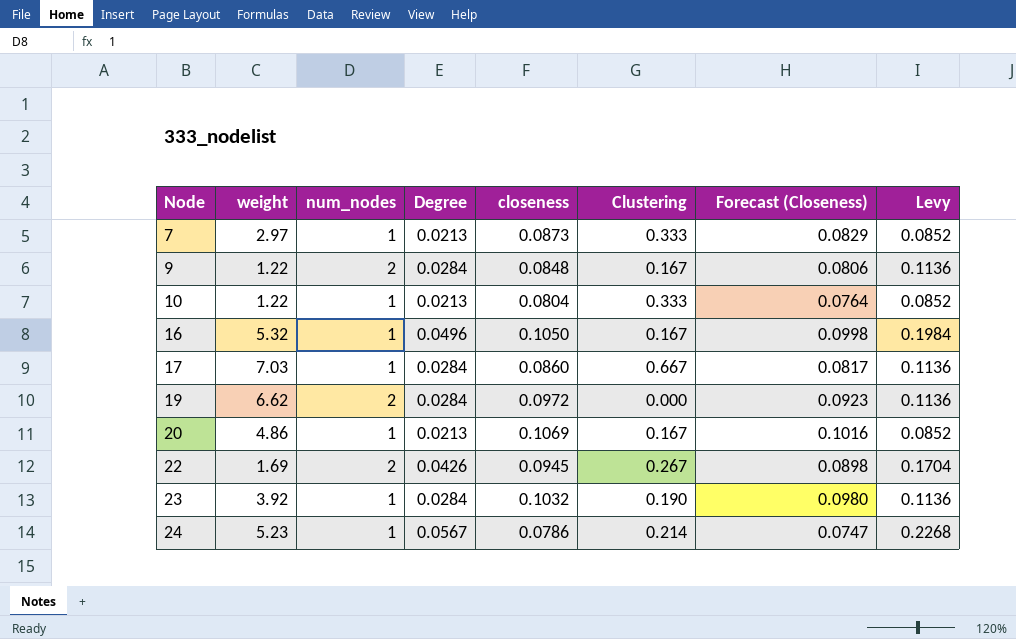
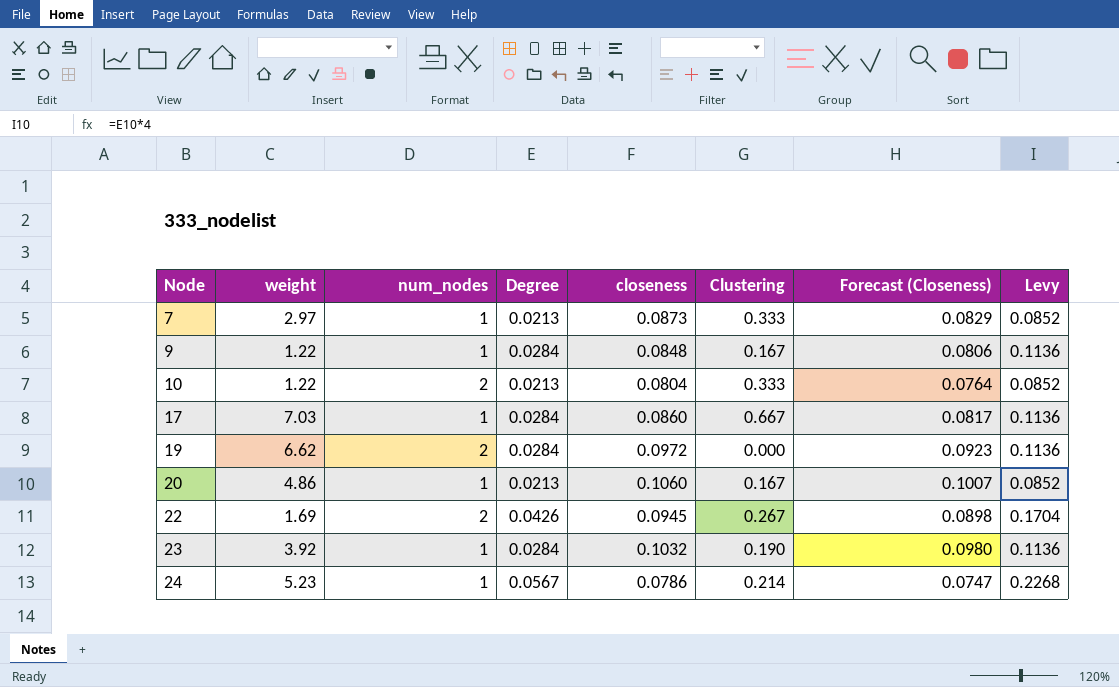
row 16: 5.32 | 1 | 0.0496 | 0.1050 | 0.167 | 0.0998 | 0.1984 -> none
9 | num_nodes: 2 -> 1
10 | num_nodes: 1 -> 2
20 | closeness: 0.1069 -> 0.1060
20 | Forecast (Closeness): 0.1016 -> 0.1007

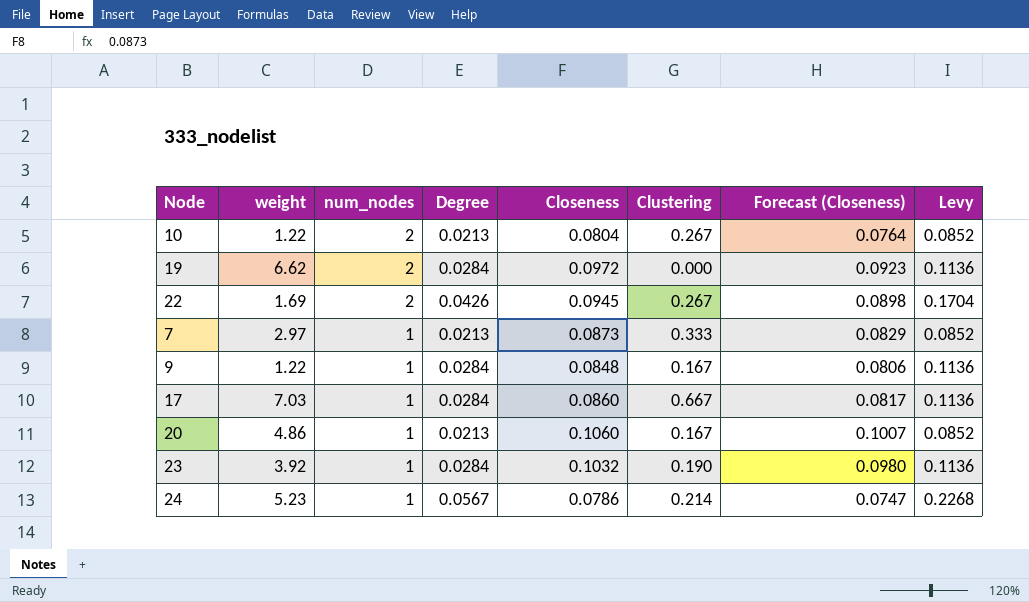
row order: Node ascending -> num_nodes descending
column name: closeness -> Closeness
10 | Clustering: 0.333 -> 0.267

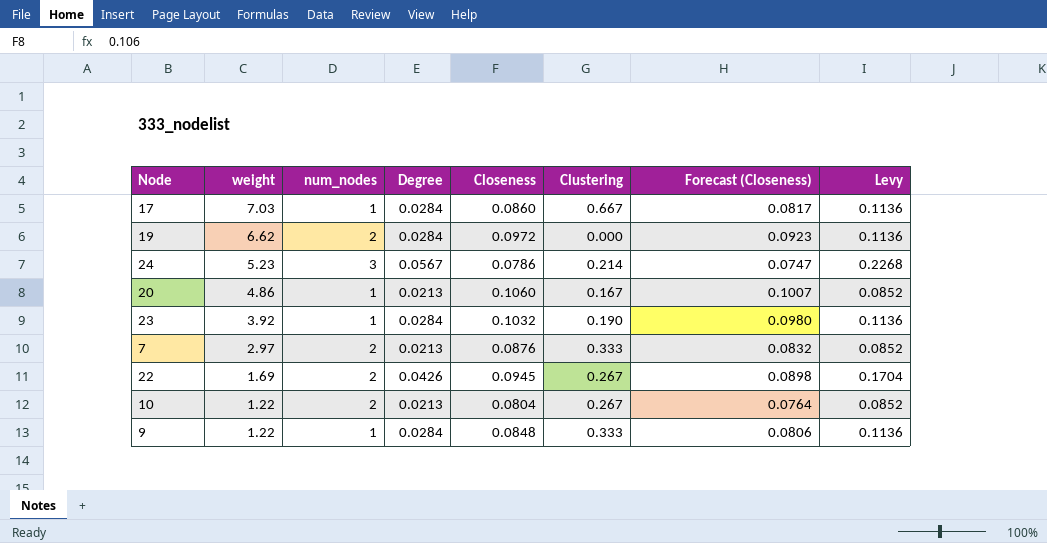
row order: num_nodes descending -> weight descending
24 | num_nodes: 1 -> 3
7 | num_nodes: 1 -> 2
7 | Closeness: 0.0873 -> 0.0876
7 | Forecast (Closeness): 0.0829 -> 0.0832
9 | Clustering: 0.167 -> 0.333

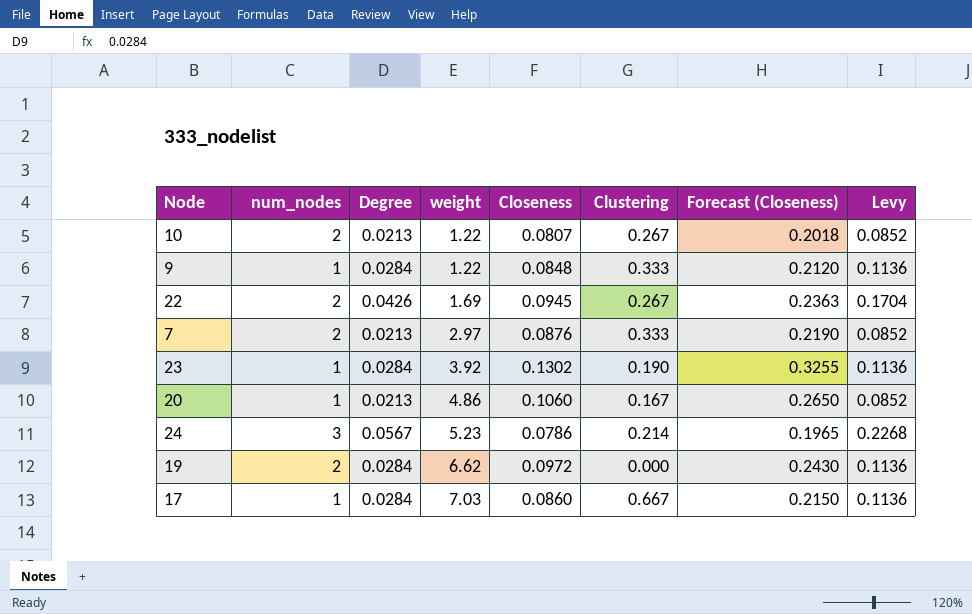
row order: weight descending -> weight ascending
column weight | position: 2 -> 4
column Forecast (Closeness) | formula: [Closeness] * 0.95 -> [Closeness] * 2.5
10 | Closeness: 0.0804 -> 0.0807
23 | Closeness: 0.1032 -> 0.1302

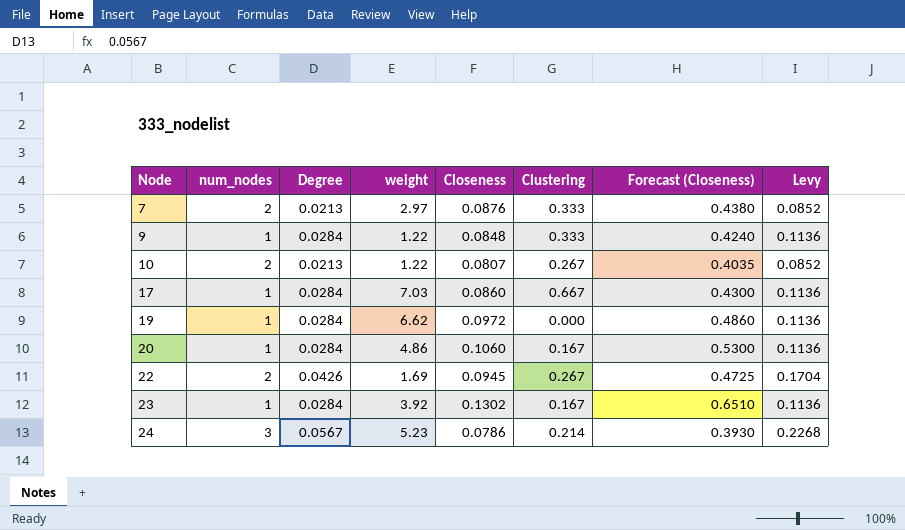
row order: weight ascending -> Node ascending
column Forecast (Closeness) | formula: [Closeness] * 2.5 -> [Closeness] * 5
19 | num_nodes: 2 -> 1
20 | Degree: 0.0213 -> 0.0284
20 | Levy: 0.0852 -> 0.1136
23 | Clustering: 0.190 -> 0.167

